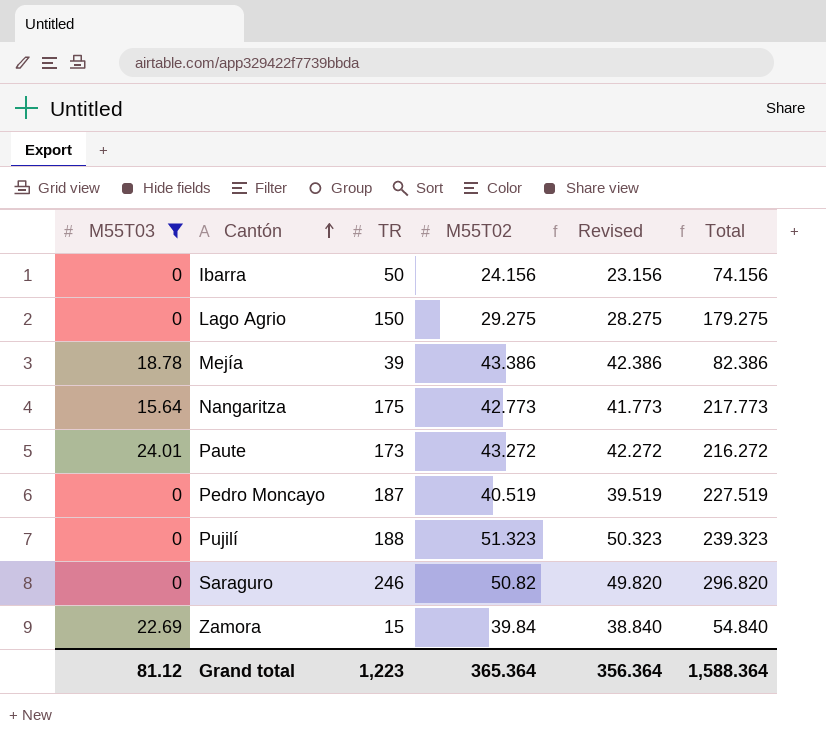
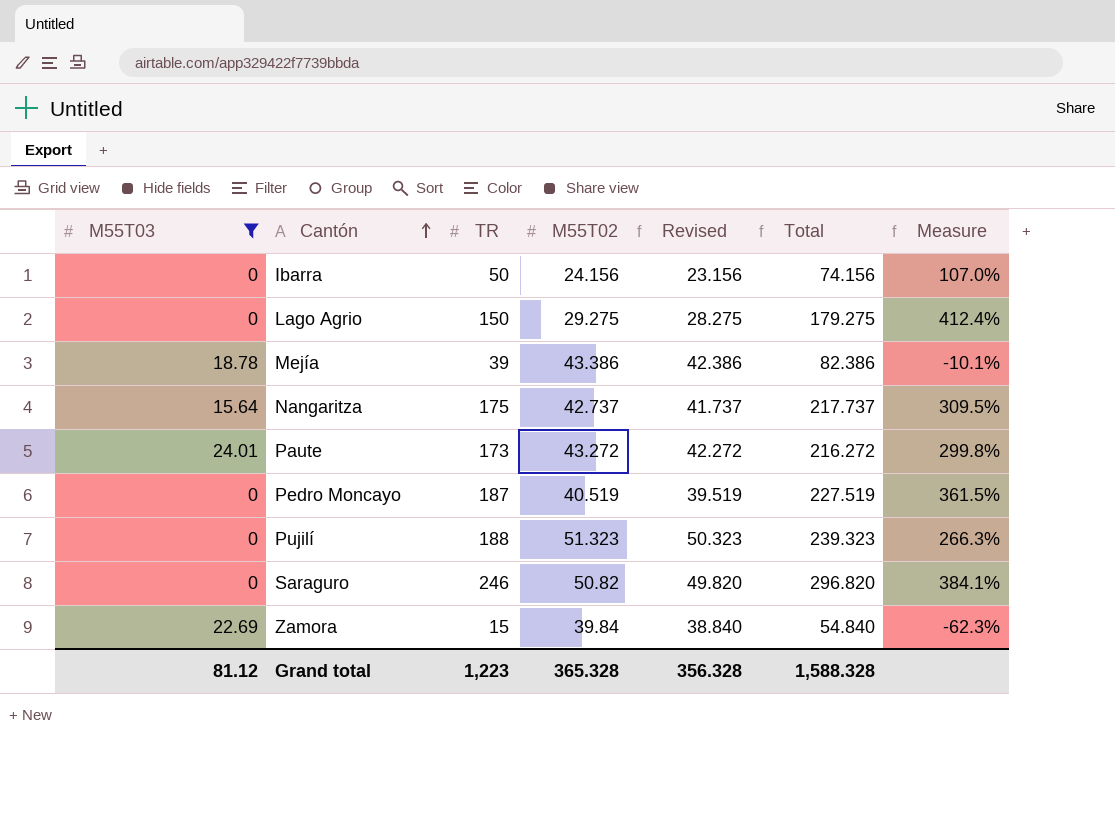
column Measure | formula: none -> ([TR] - [M55T02]) / [M55T02]
Nangaritza | M55T02: 42.773 -> 42.737
Nangaritza | Revised: 41.773 -> 41.737
Nangaritza | Total: 217.773 -> 217.737
Grand total | M55T02: 365.364 -> 365.328
Grand total | Revised: 356.364 -> 356.328
Grand total | Total: 1,588.364 -> 1,588.328

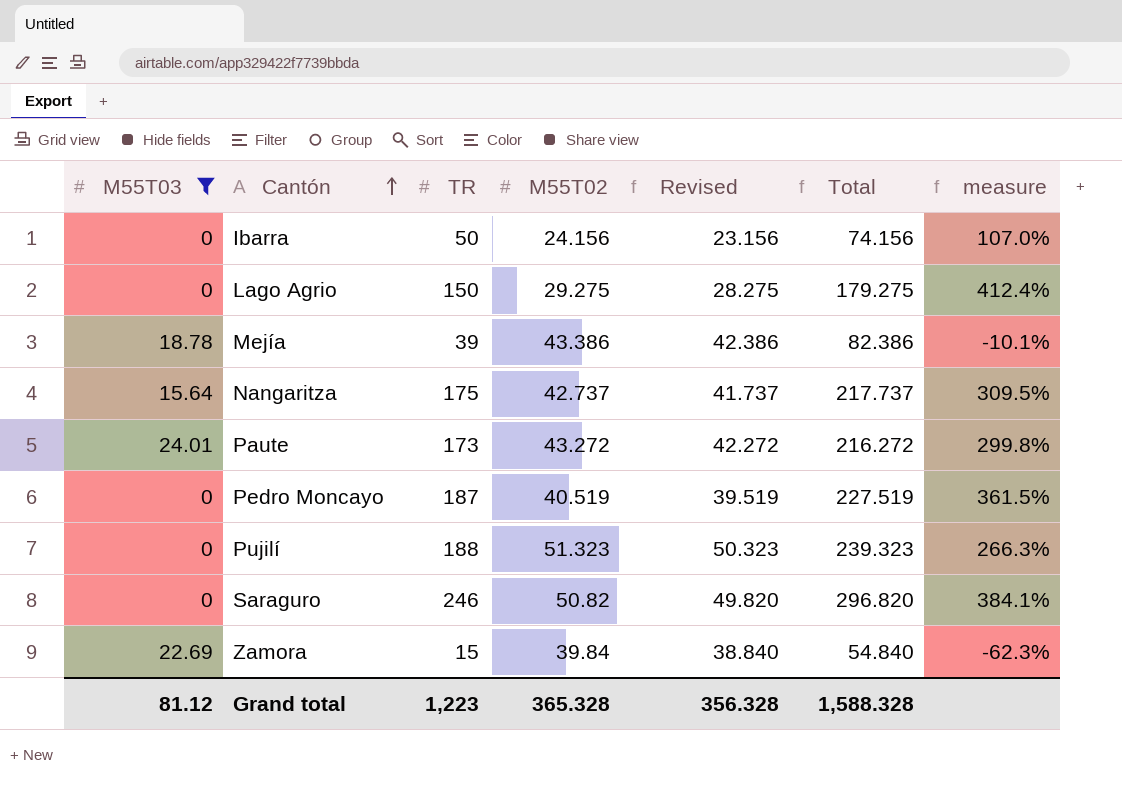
column name: Measure -> measure

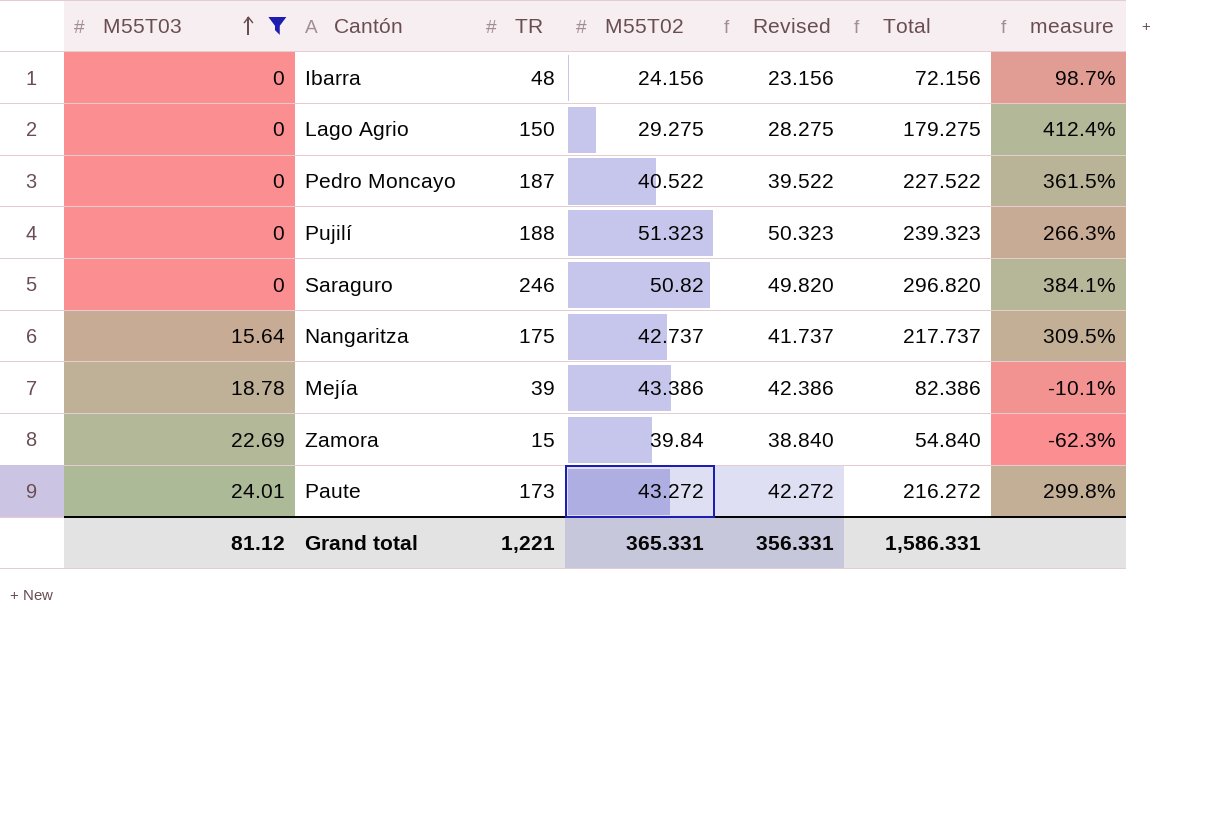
row order: Cantón ascending -> M55T03 ascending
Ibarra | TR: 50 -> 48
Ibarra | Total: 74.156 -> 72.156
Ibarra | measure: 107.0% -> 98.7%
Pedro Moncayo | M55T02: 40.519 -> 40.522
Pedro Moncayo | Revised: 39.519 -> 39.522
Pedro Moncayo | Total: 227.519 -> 227.522
Grand total | TR: 1,223 -> 1,221
Grand total | M55T02: 365.328 -> 365.331
Grand total | Revised: 356.328 -> 356.331
Grand total | Total: 1,588.328 -> 1,586.331

